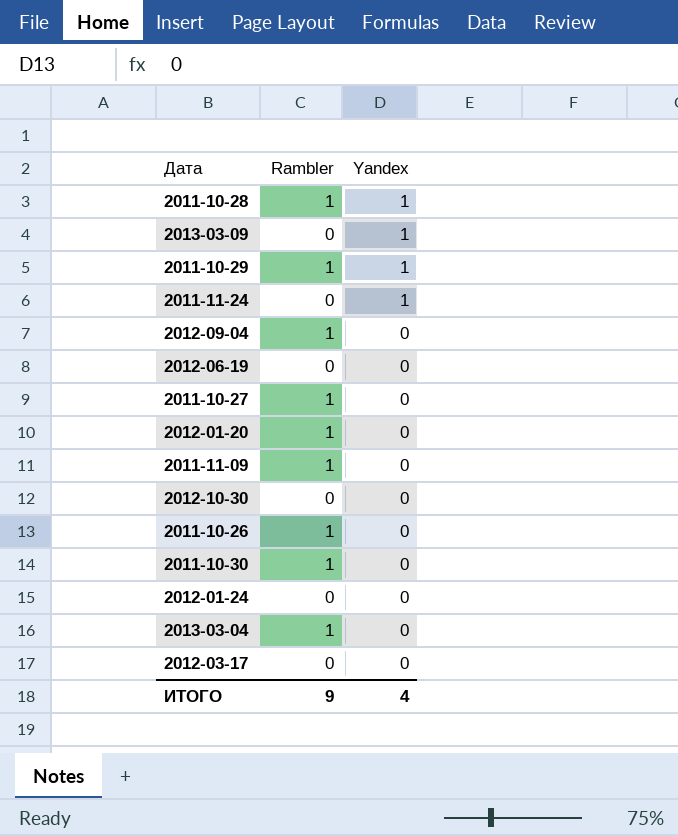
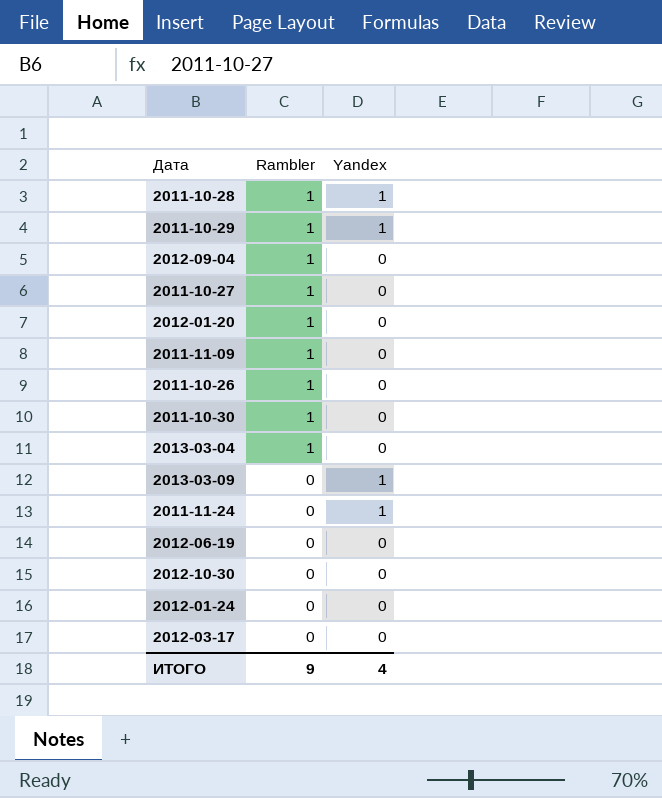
row order: Yandex descending -> Rambler descending

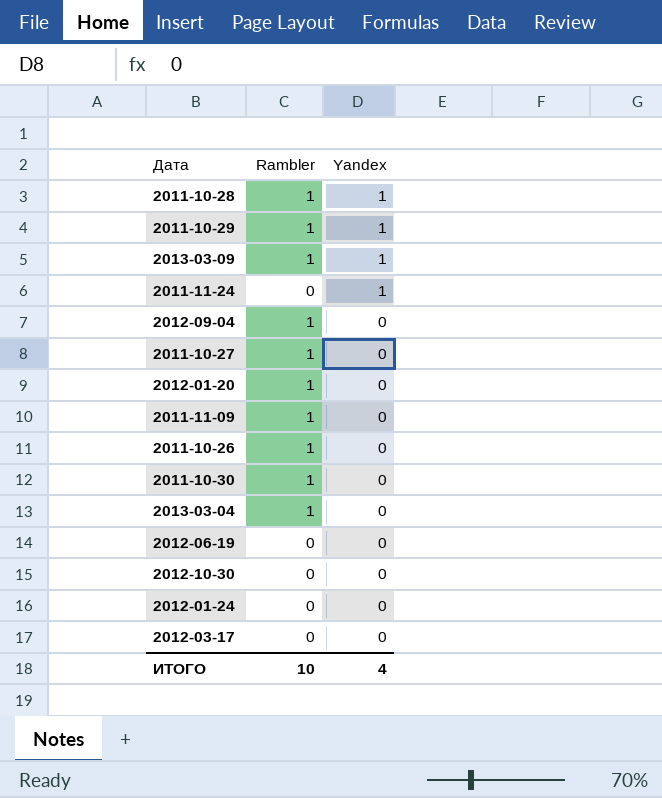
row order: Rambler descending -> Yandex descending
2013-03-09 | Rambler: 0 -> 1
ИТОГО | Rambler: 9 -> 10

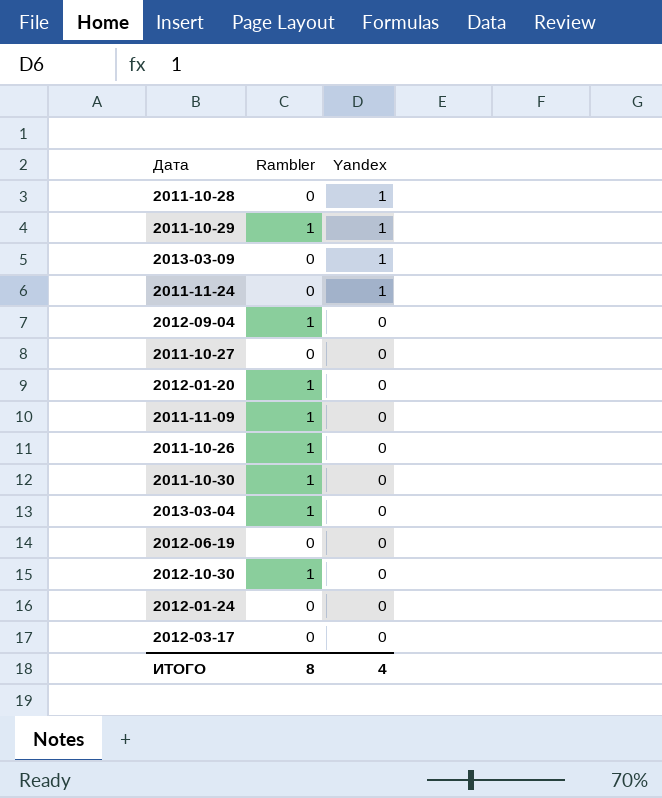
2011-10-28 | Rambler: 1 -> 0
2013-03-09 | Rambler: 1 -> 0
2011-10-27 | Rambler: 1 -> 0
2012-10-30 | Rambler: 0 -> 1
ИТОГО | Rambler: 10 -> 8

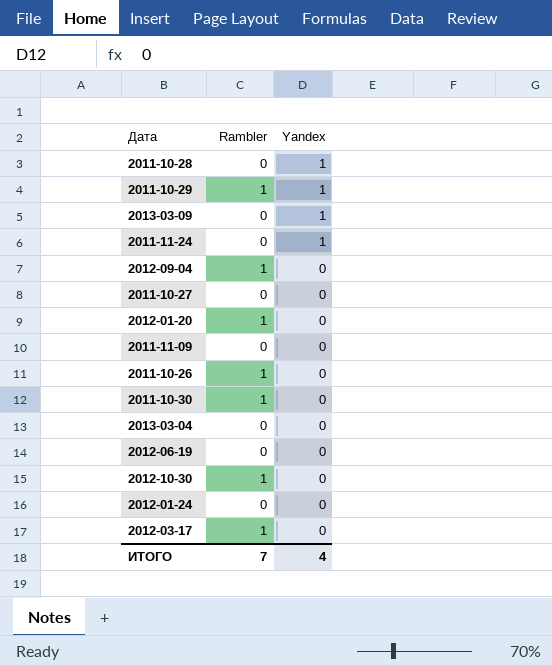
2011-11-09 | Rambler: 1 -> 0
2013-03-04 | Rambler: 1 -> 0
2012-03-17 | Rambler: 0 -> 1
ИТОГО | Rambler: 8 -> 7

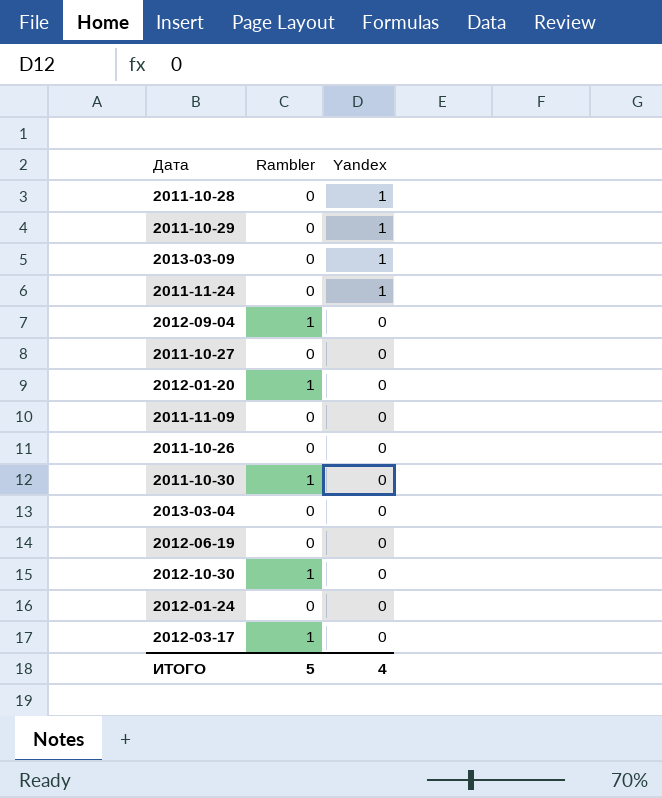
2011-10-29 | Rambler: 1 -> 0
2011-10-26 | Rambler: 1 -> 0
ИТОГО | Rambler: 7 -> 5

